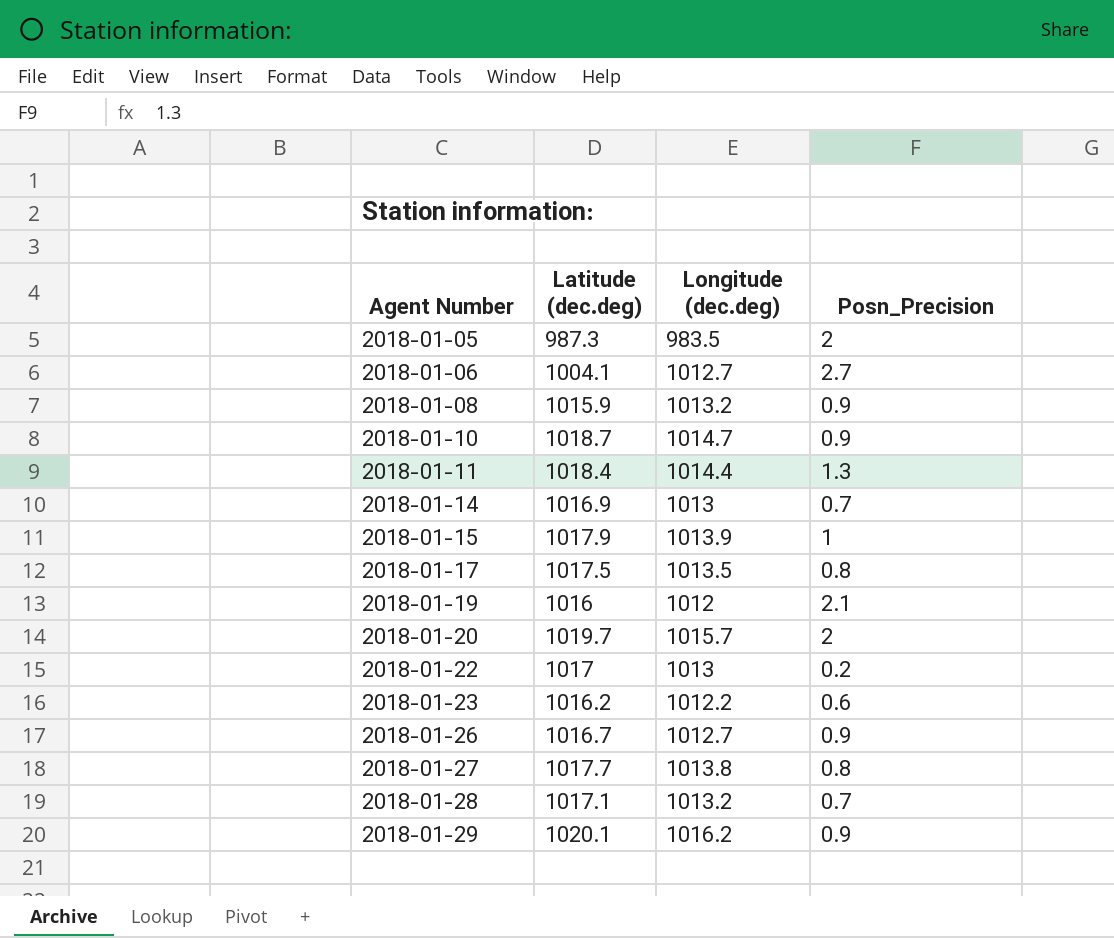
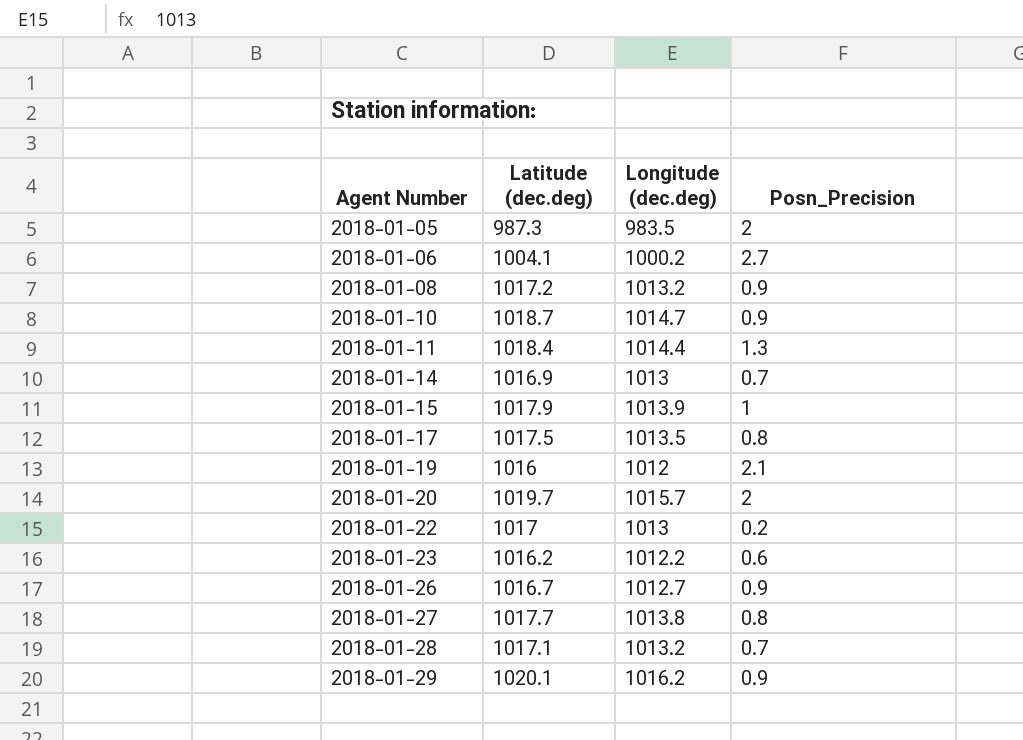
2018-01-06 | Longitude (dec.deg): 1012.7 -> 1000.2
2018-01-08 | Latitude (dec.deg): 1015.9 -> 1017.2

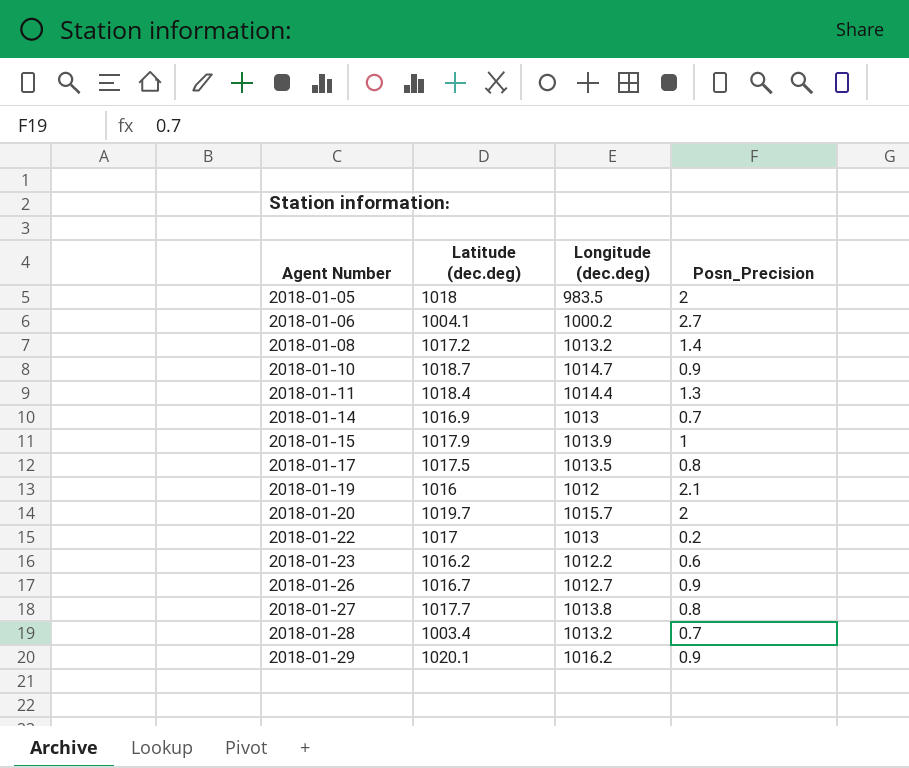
2018-01-05 | Latitude (dec.deg): 987.3 -> 1018
2018-01-08 | Posn_Precision: 0.9 -> 1.4
2018-01-28 | Latitude (dec.deg): 1017.1 -> 1003.4

